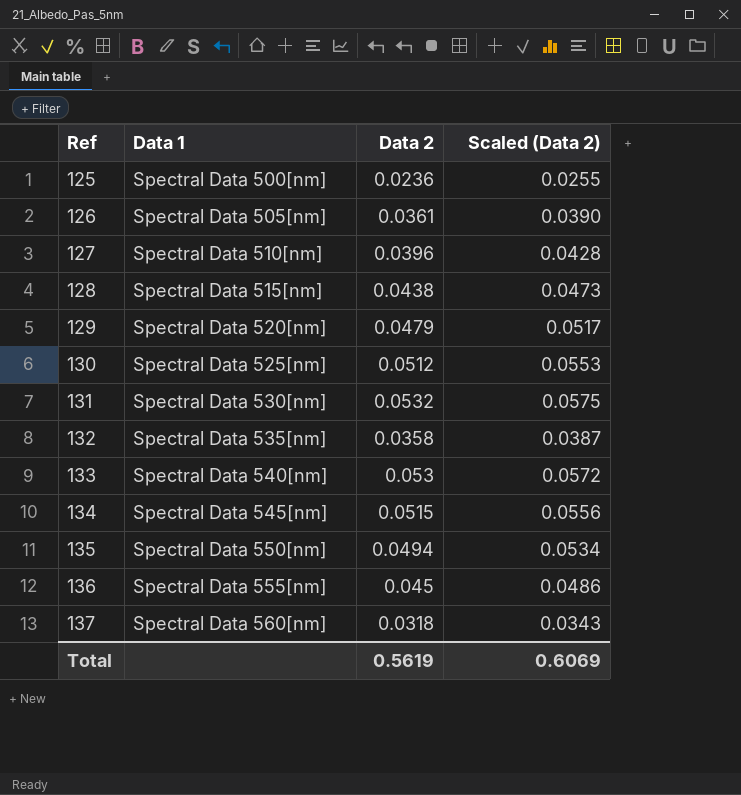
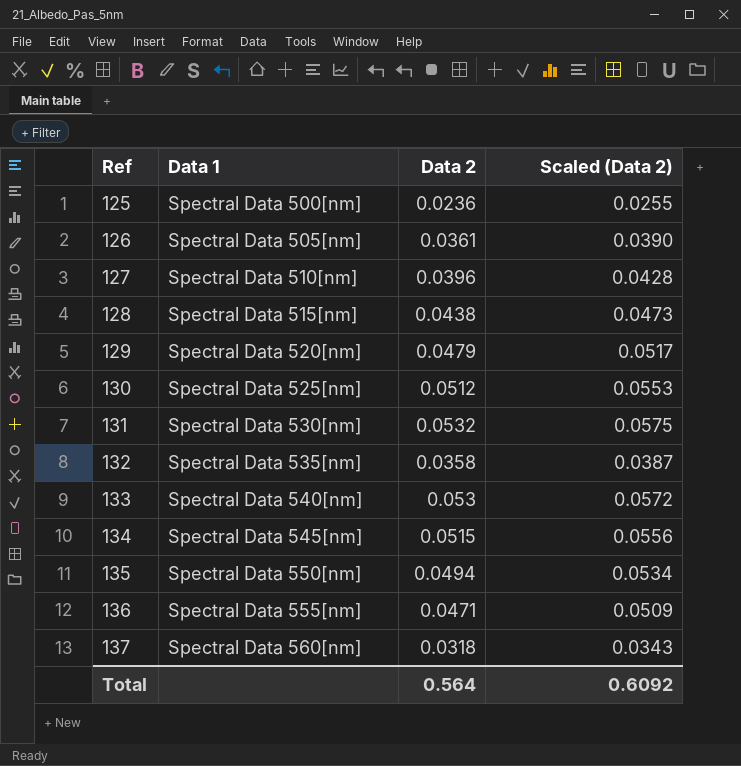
136 | Data 2: 0.045 -> 0.0471
136 | Scaled (Data 2): 0.0486 -> 0.0509
Total | Data 2: 0.5619 -> 0.564
Total | Scaled (Data 2): 0.6069 -> 0.6092

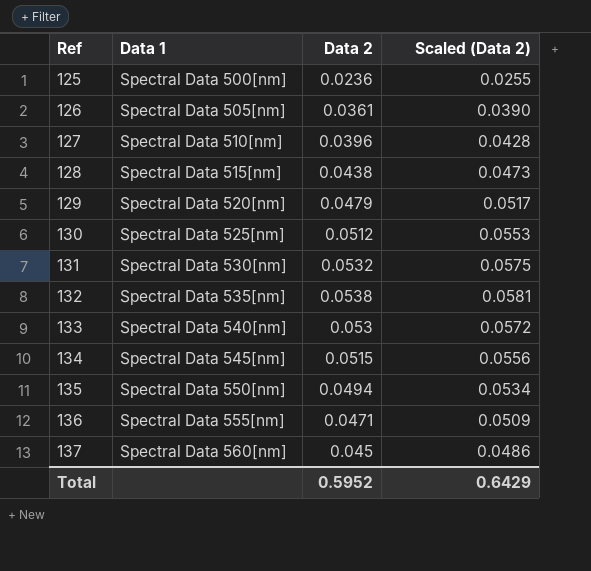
132 | Data 2: 0.0358 -> 0.0538
132 | Scaled (Data 2): 0.0387 -> 0.0581
137 | Data 2: 0.0318 -> 0.045
137 | Scaled (Data 2): 0.0343 -> 0.0486
Total | Data 2: 0.564 -> 0.5952
Total | Scaled (Data 2): 0.6092 -> 0.6429

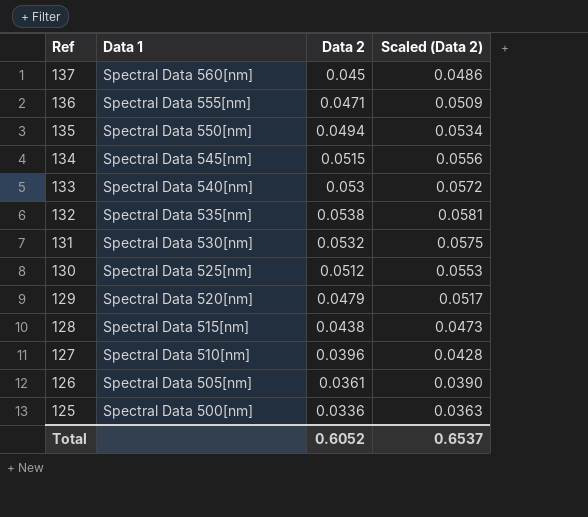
row order: Ref ascending -> Ref descending
125 | Data 2: 0.0236 -> 0.0336
125 | Scaled (Data 2): 0.0255 -> 0.0363
Total | Data 2: 0.5952 -> 0.6052
Total | Scaled (Data 2): 0.6429 -> 0.6537

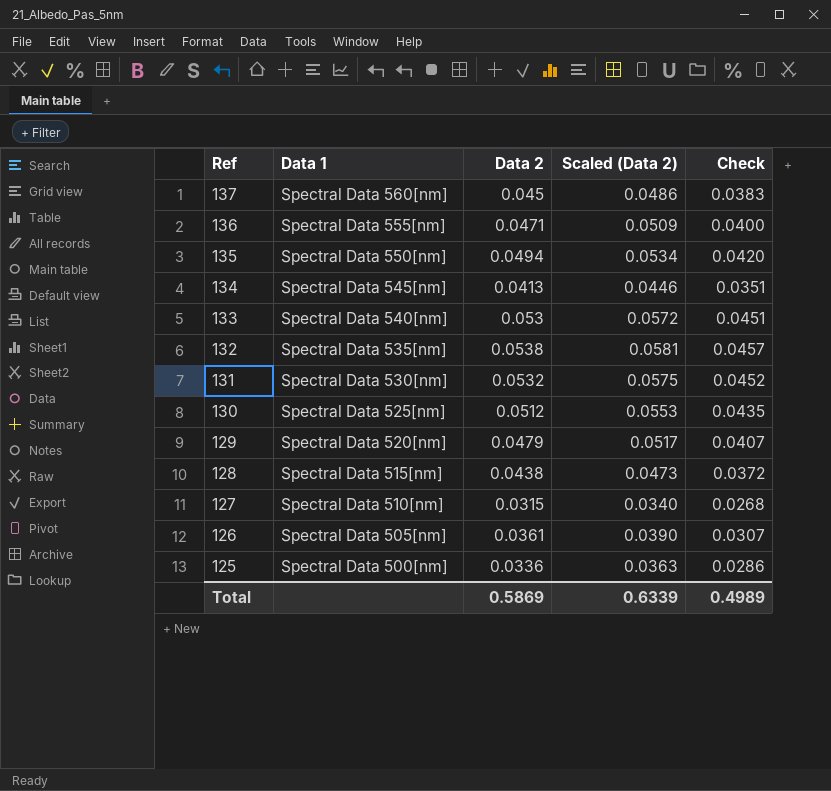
column Check | formula: none -> [Data 2] * 0.85
134 | Data 2: 0.0515 -> 0.0413
134 | Scaled (Data 2): 0.0556 -> 0.0446
127 | Data 2: 0.0396 -> 0.0315
127 | Scaled (Data 2): 0.0428 -> 0.0340
Total | Data 2: 0.6052 -> 0.5869
Total | Scaled (Data 2): 0.6537 -> 0.6339

